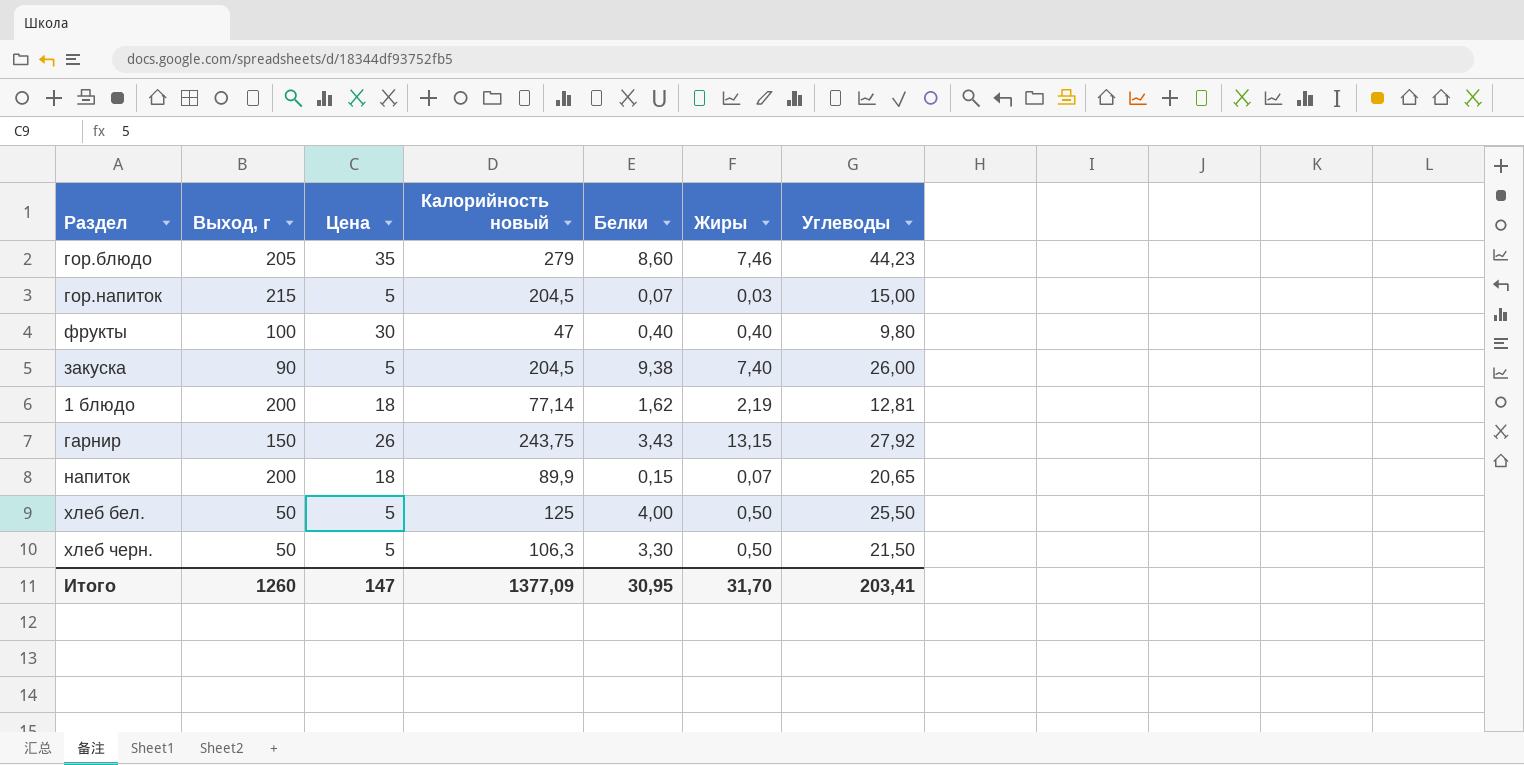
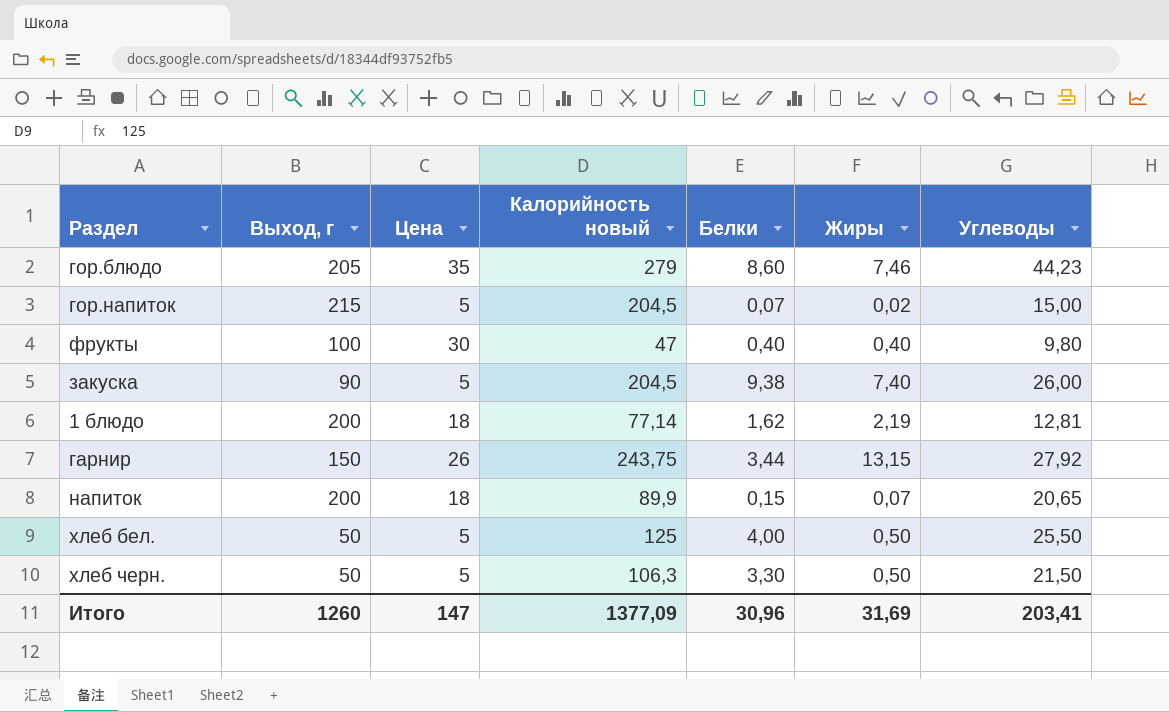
гор.напиток | Жиры: 0,03 -> 0,02
гарнир | Белки: 3,43 -> 3,44
Итого | Белки: 30,95 -> 30,96
Итого | Жиры: 31,70 -> 31,69

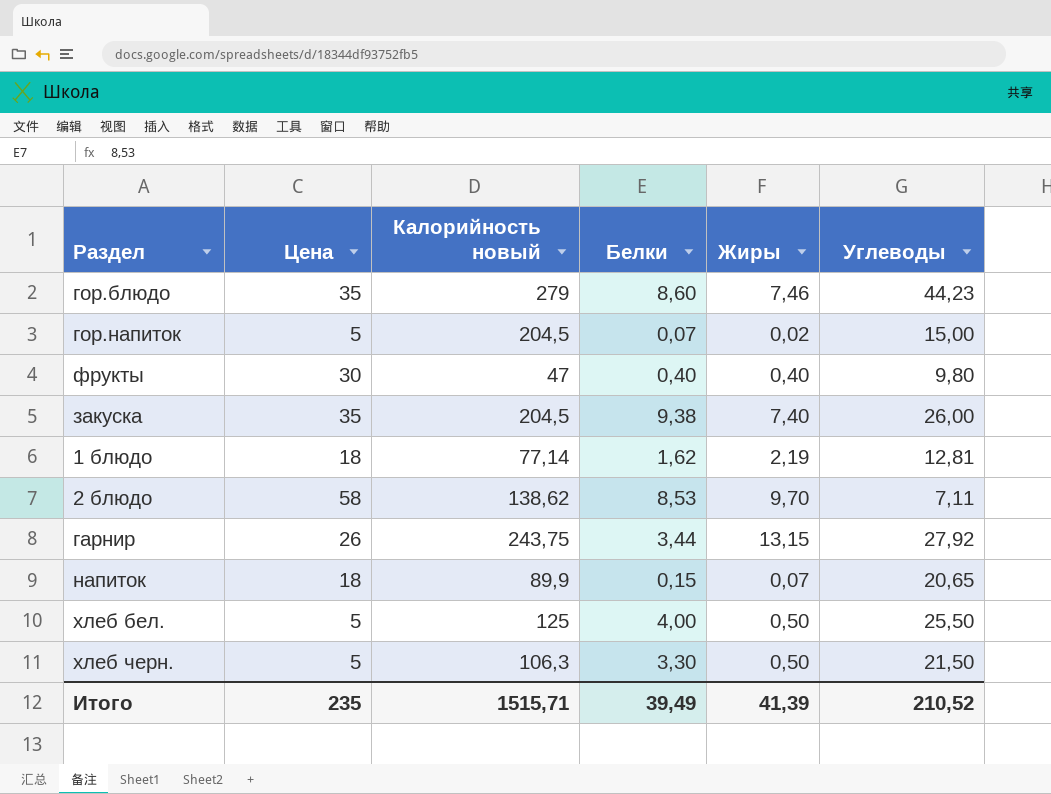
column Выход, г | position: 2 -> none
закуска | Цена: 5 -> 35
row 2 блюдо: none -> 58 | 138,62 | 8,53 | 9,70 | 7,11
Итого | Цена: 147 -> 235
Итого | Калорийность новый: 1377,09 -> 1515,71
Итого | Белки: 30,96 -> 39,49
Итого | Жиры: 31,69 -> 41,39
Итого | Углеводы: 203,41 -> 210,52

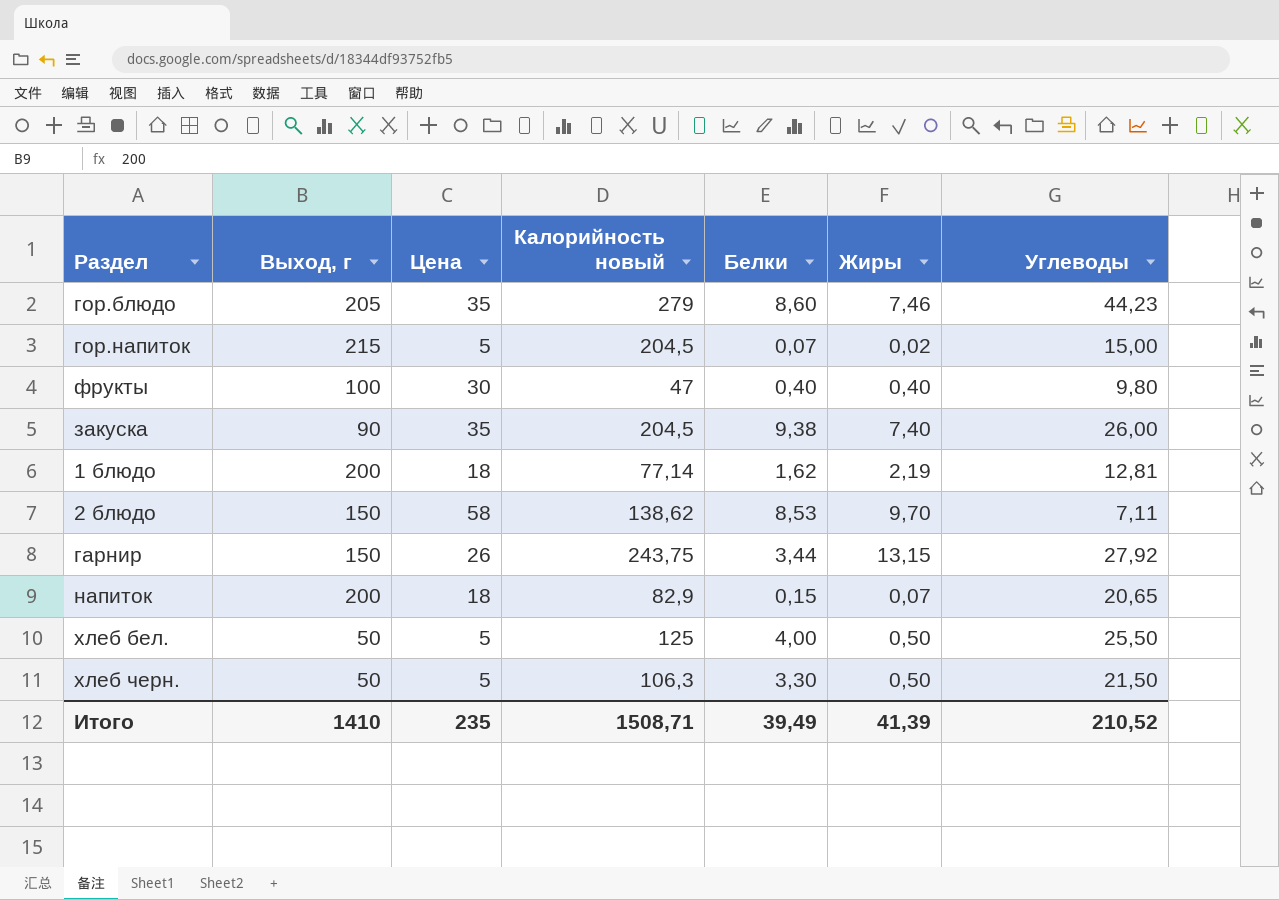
column Выход, г | position: none -> 2
напиток | Калорийность новый: 89,9 -> 82,9
Итого | Калорийность новый: 1515,71 -> 1508,71

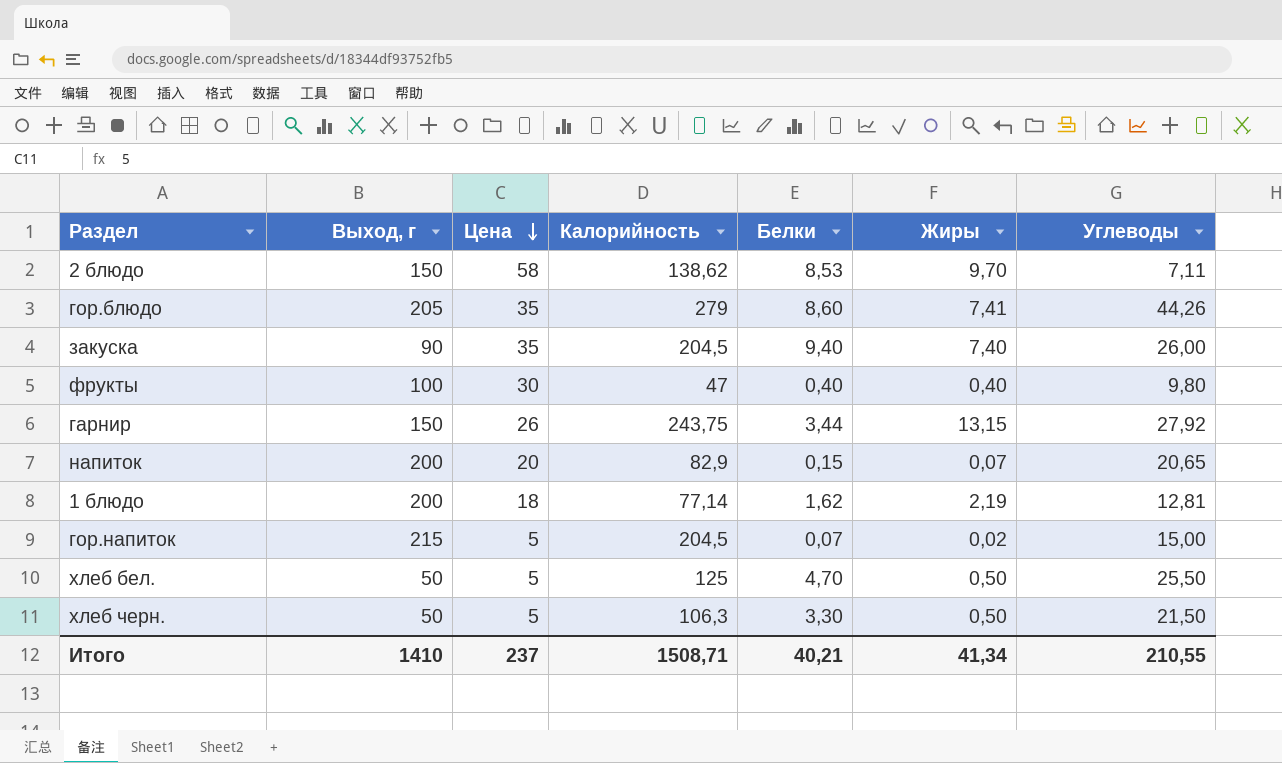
row order: none -> Цена descending
column name: Калорийность новый -> Калорийность
гор.блюдо | Жиры: 7,46 -> 7,41
гор.блюдо | Углеводы: 44,23 -> 44,26
закуска | Белки: 9,38 -> 9,40
напиток | Цена: 18 -> 20
хлеб бел. | Белки: 4,00 -> 4,70
Итого | Цена: 235 -> 237
Итого | Белки: 39,49 -> 40,21
Итого | Жиры: 41,39 -> 41,34
Итого | Углеводы: 210,52 -> 210,55

